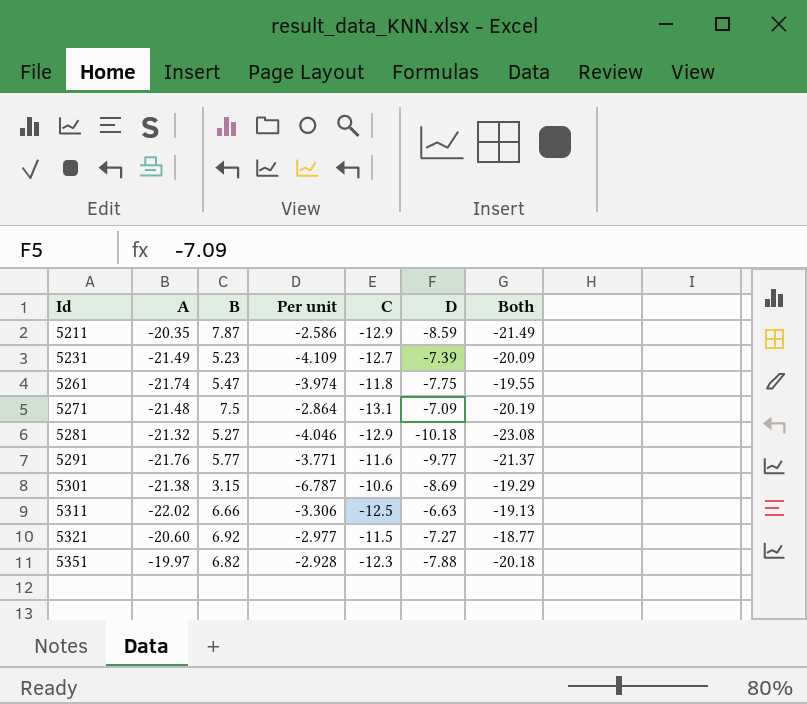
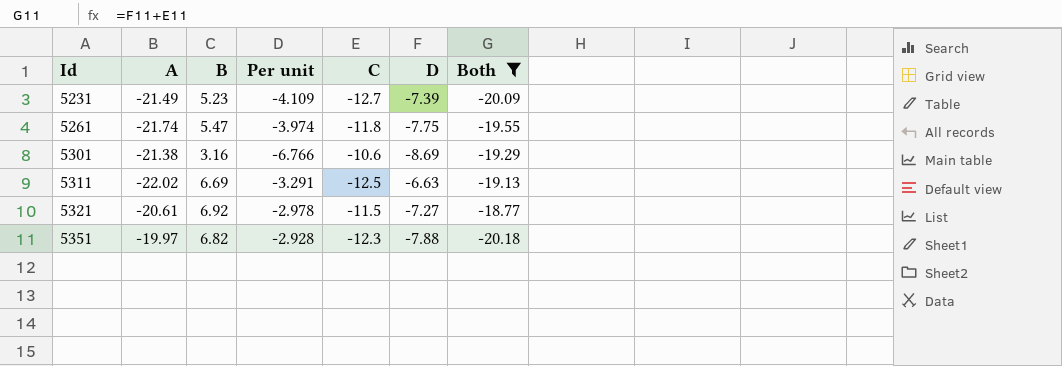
filter: none -> Both >= -20.18
5301 | B: 3.15 -> 3.16
5301 | Per unit: -6.787 -> -6.766
5311 | B: 6.66 -> 6.69
5311 | Per unit: -3.306 -> -3.291
5321 | A: -20.60 -> -20.61
5321 | Per unit: -2.977 -> -2.978

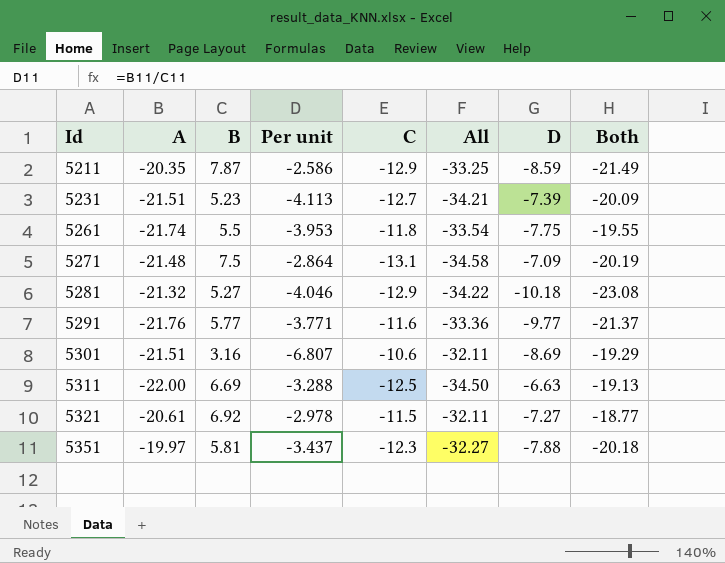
filter: Both >= -20.18 -> none
column All | formula: none -> [A] + [C]
5231 | A: -21.49 -> -21.51
5231 | Per unit: -4.109 -> -4.113
5261 | B: 5.47 -> 5.5
5261 | Per unit: -3.974 -> -3.953
5301 | A: -21.38 -> -21.51
5301 | Per unit: -6.766 -> -6.807
5311 | A: -22.02 -> -22.00
5311 | Per unit: -3.291 -> -3.288
5351 | B: 6.82 -> 5.81
5351 | Per unit: -2.928 -> -3.437

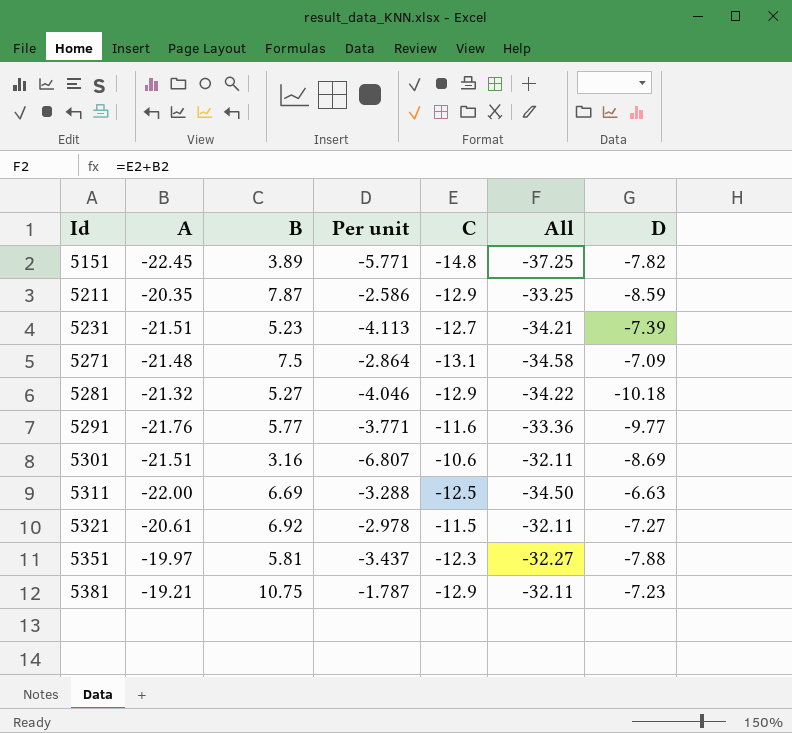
column Both | formula: [C] + [D] -> none
row 5261: -21.74 | 5.5 | -3.953 | -11.8 | -33.54 | -7.75 | -19.55 -> none
row 5151: none -> -22.45 | 3.89 | -5.771 | -14.8 | -37.25 | -7.82
row 5381: none -> -19.21 | 10.75 | -1.787 | -12.9 | -32.11 | -7.23

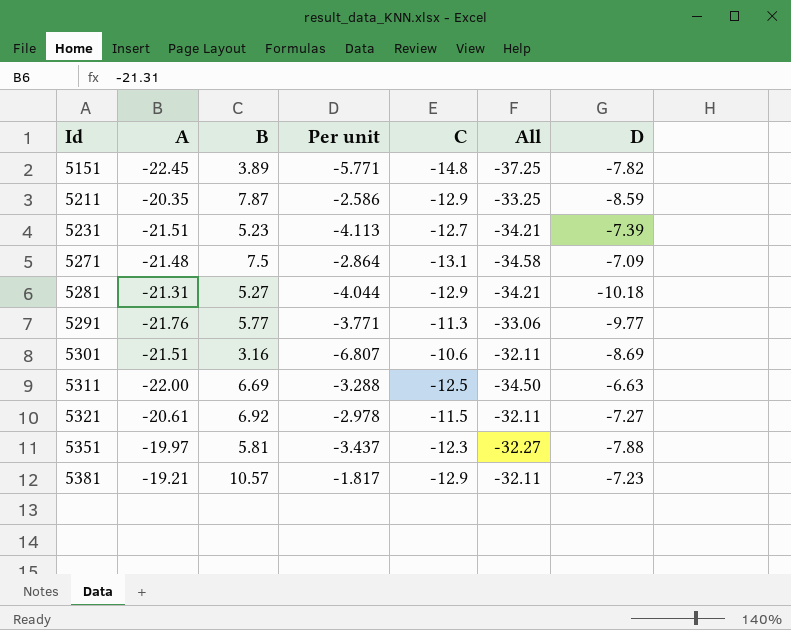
5281 | A: -21.32 -> -21.31
5281 | Per unit: -4.046 -> -4.044
5281 | All: -34.22 -> -34.21
5291 | C: -11.6 -> -11.3
5291 | All: -33.36 -> -33.06
5381 | B: 10.75 -> 10.57
5381 | Per unit: -1.787 -> -1.817

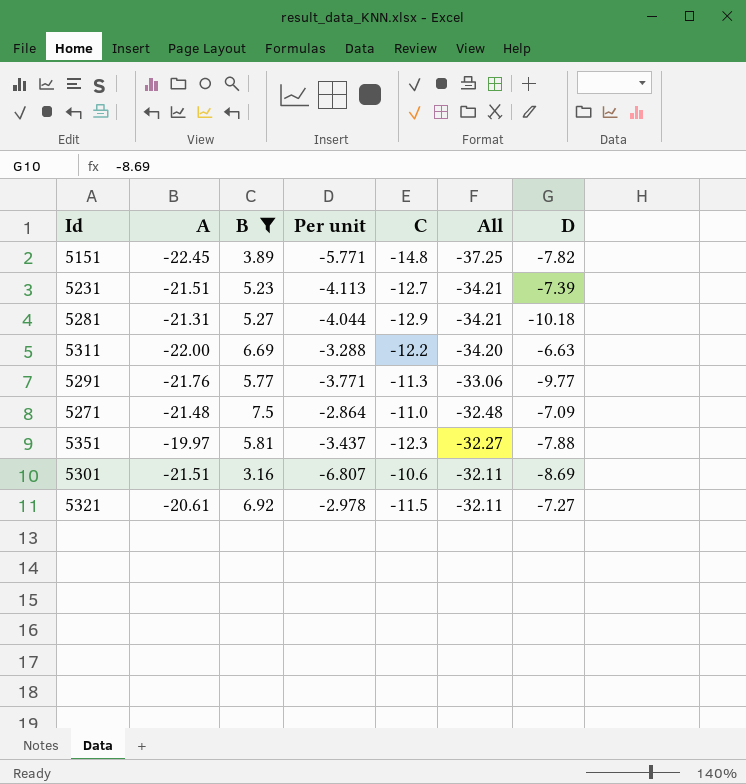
filter: none -> B <= 7.5
row order: Id ascending -> All ascending
5311 | C: -12.5 -> -12.2
5311 | All: -34.50 -> -34.20
5271 | C: -13.1 -> -11.0
5271 | All: -34.58 -> -32.48

